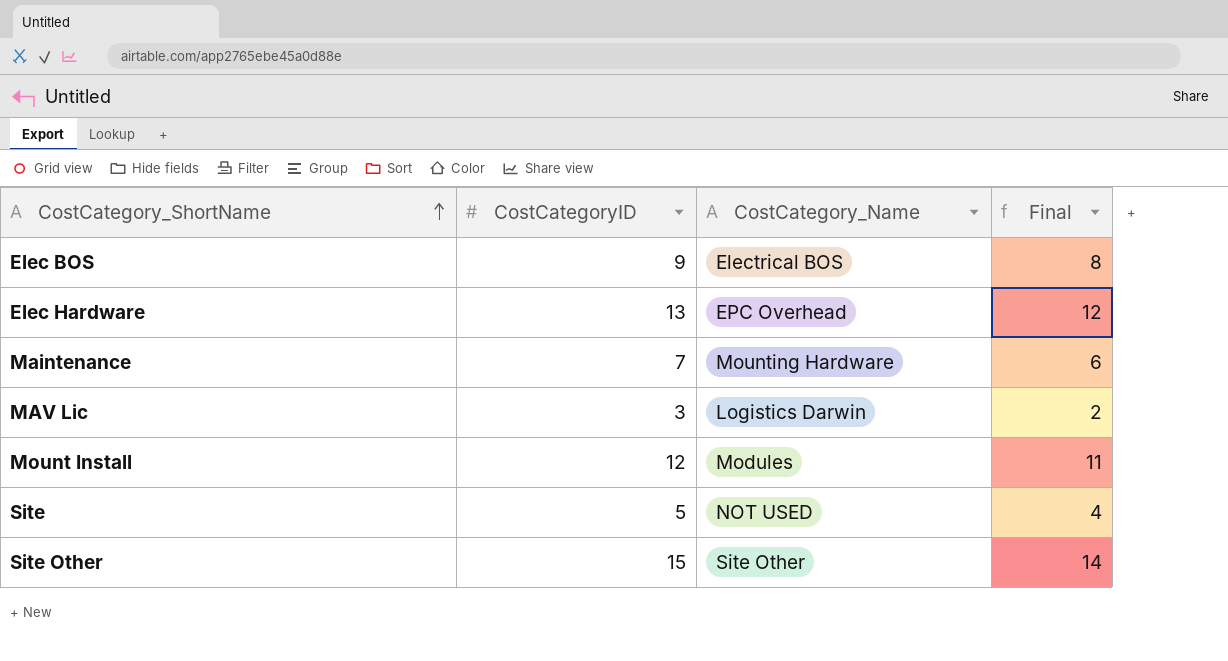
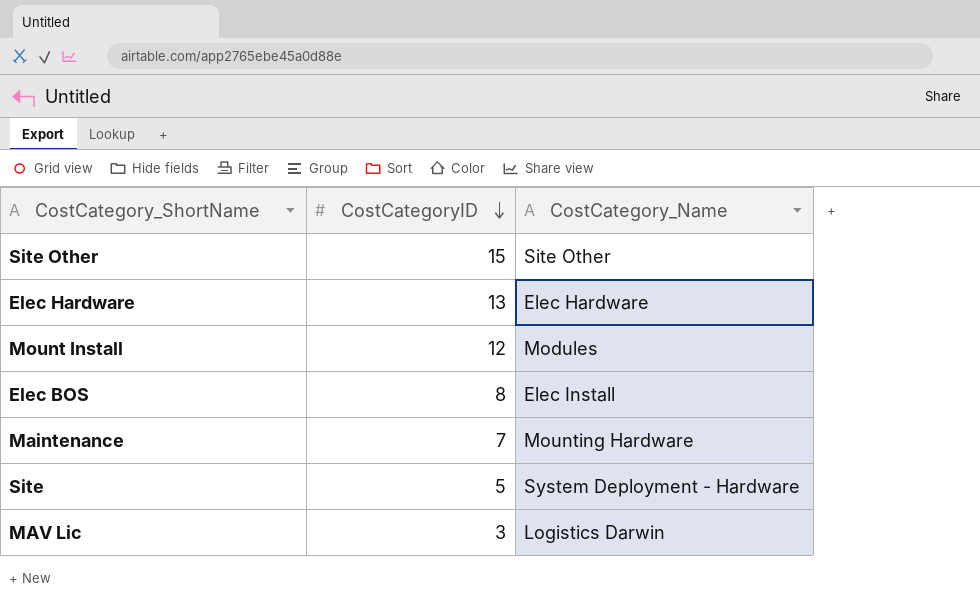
row order: CostCategory_ShortName ascending -> CostCategoryID descending
column Final | formula: [CostCategoryID] - 1 -> none
Elec Hardware | CostCategory_Name: EPC Overhead -> Elec Hardware
Elec BOS | CostCategoryID: 9 -> 8
Elec BOS | CostCategory_Name: Electrical BOS -> Elec Install
Site | CostCategory_Name: NOT USED -> System Deployment - Hardware

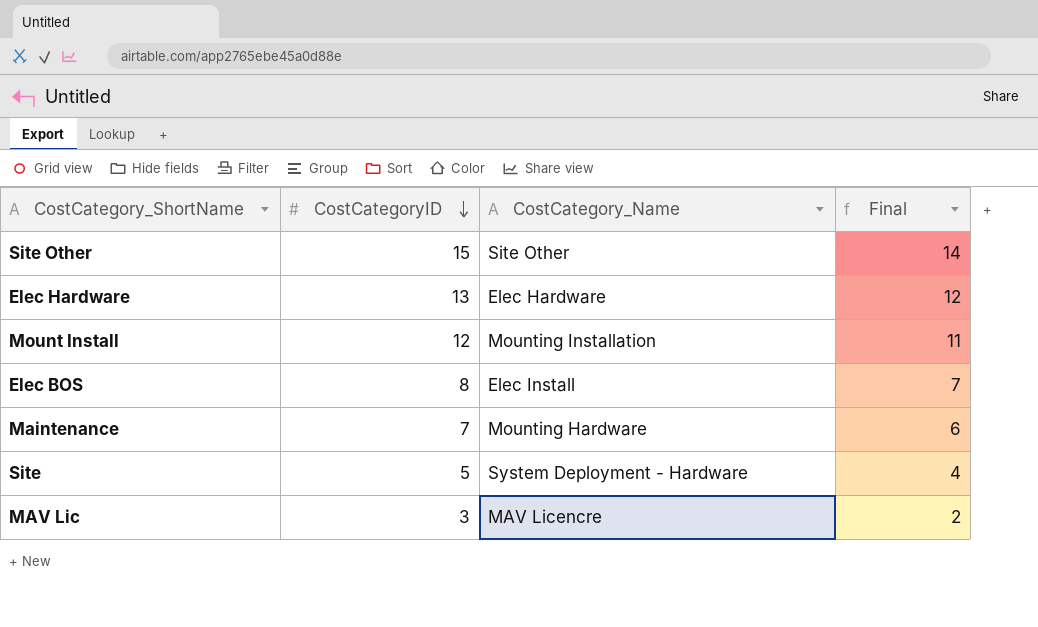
column Final | formula: none -> [CostCategoryID] - 1
Mount Install | CostCategory_Name: Modules -> Mounting Installation
MAV Lic | CostCategory_Name: Logistics Darwin -> MAV Licencre

